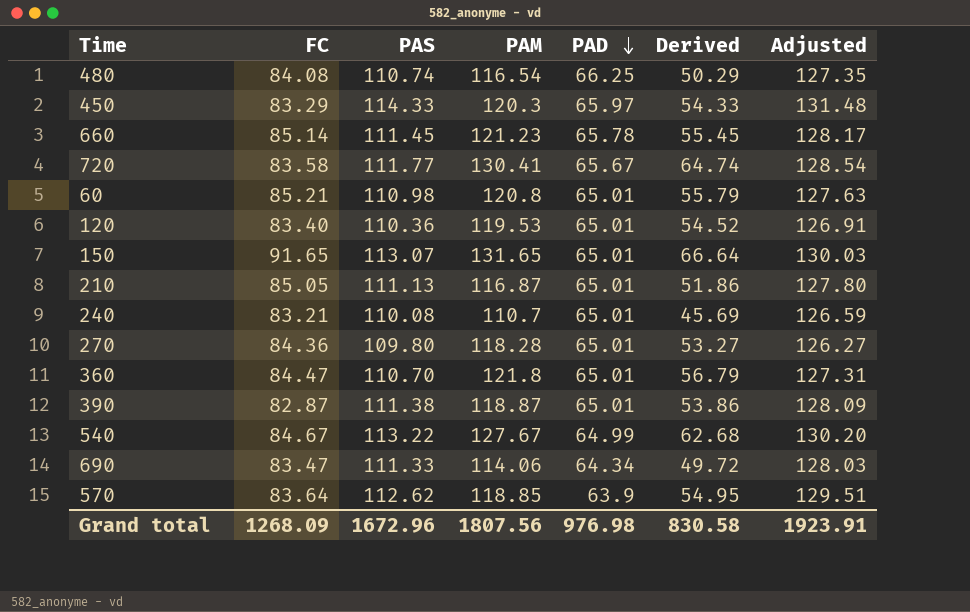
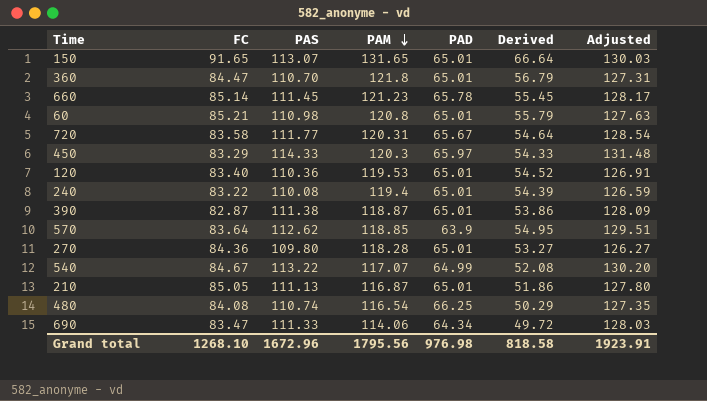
row order: PAD descending -> PAM descending
720 | PAM: 130.41 -> 120.31
720 | Derived: 64.74 -> 54.64
240 | FC: 83.21 -> 83.22
240 | PAM: 110.7 -> 119.4
240 | Derived: 45.69 -> 54.39
540 | PAM: 127.67 -> 117.07
540 | Derived: 62.68 -> 52.08
Grand total | FC: 1268.09 -> 1268.10
Grand total | PAM: 1807.56 -> 1795.56
Grand total | Derived: 830.58 -> 818.58

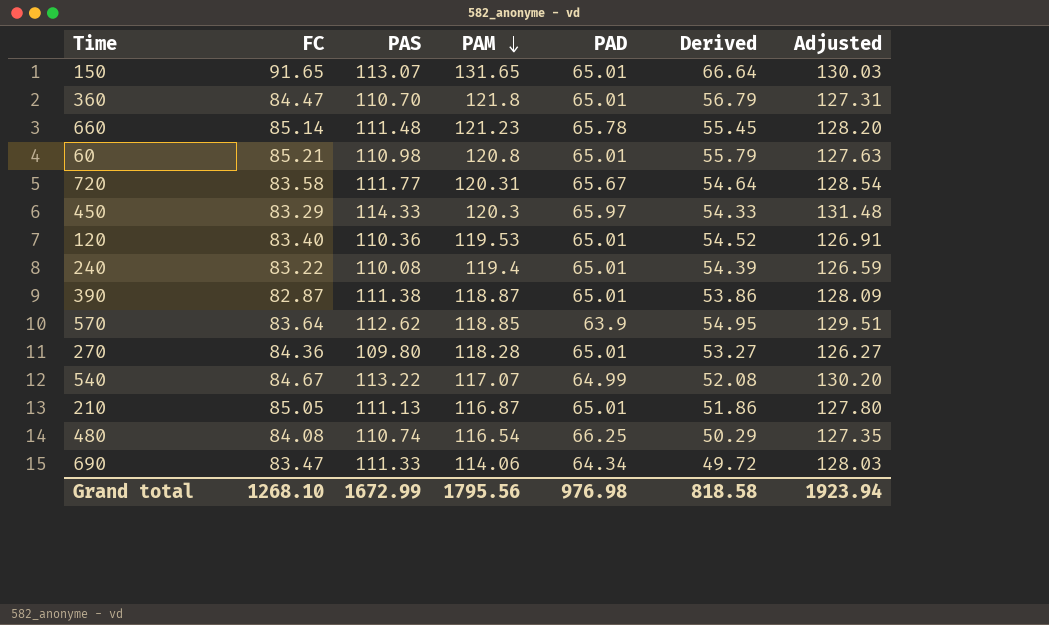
660 | PAS: 111.45 -> 111.48
660 | Adjusted: 128.17 -> 128.20
Grand total | PAS: 1672.96 -> 1672.99
Grand total | Adjusted: 1923.91 -> 1923.94

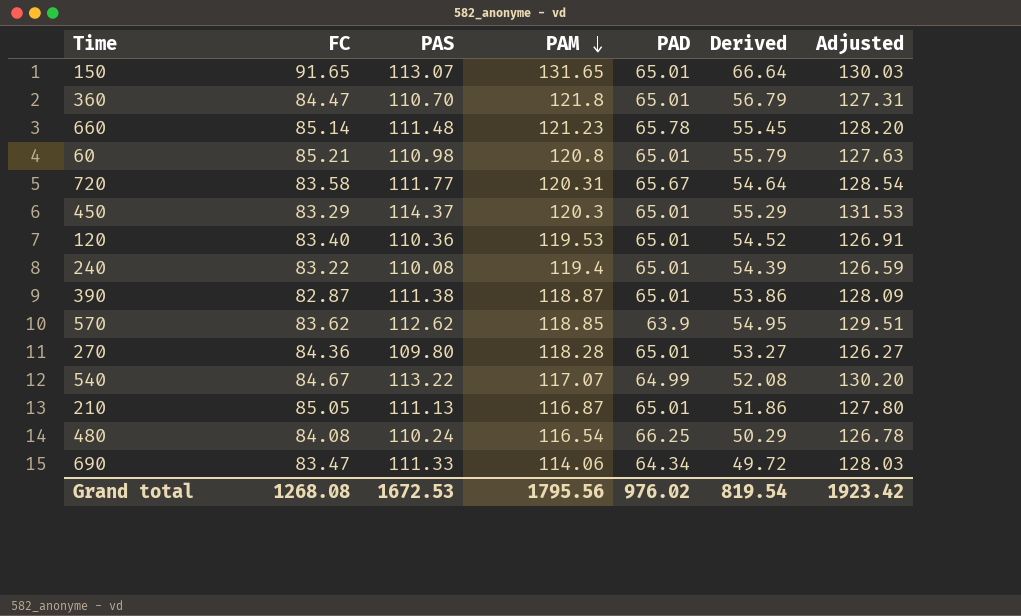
450 | PAS: 114.33 -> 114.37
450 | PAD: 65.97 -> 65.01
450 | Derived: 54.33 -> 55.29
450 | Adjusted: 131.48 -> 131.53
570 | FC: 83.64 -> 83.62
480 | PAS: 110.74 -> 110.24
480 | Adjusted: 127.35 -> 126.78
Grand total | FC: 1268.10 -> 1268.08
Grand total | PAS: 1672.99 -> 1672.53
Grand total | PAD: 976.98 -> 976.02
Grand total | Derived: 818.58 -> 819.54
Grand total | Adjusted: 1923.94 -> 1923.42

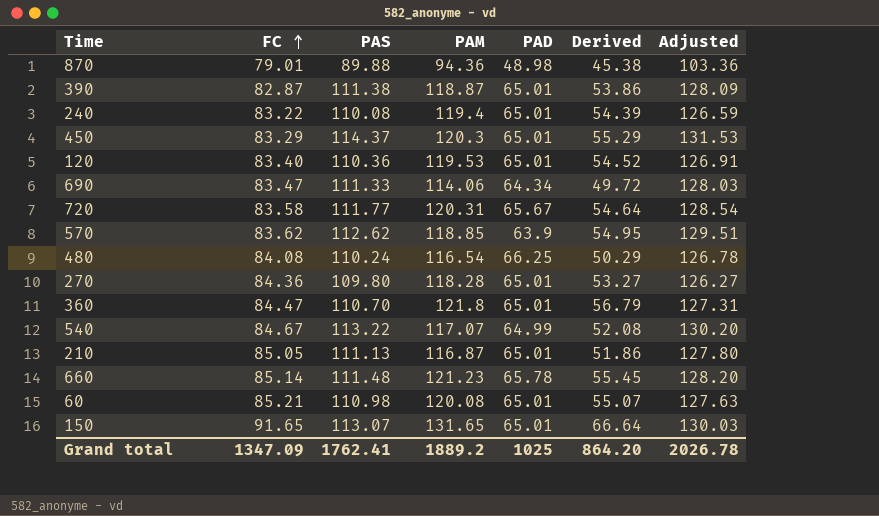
row order: PAM descending -> FC ascending
row 870: none -> 79.01 | 89.88 | 94.36 | 48.98 | 45.38 | 103.36
60 | PAM: 120.8 -> 120.08
60 | Derived: 55.79 -> 55.07
Grand total | FC: 1268.08 -> 1347.09
Grand total | PAS: 1672.53 -> 1762.41
Grand total | PAM: 1795.56 -> 1889.2
Grand total | PAD: 976.02 -> 1025
Grand total | Derived: 819.54 -> 864.20
Grand total | Adjusted: 1923.42 -> 2026.78

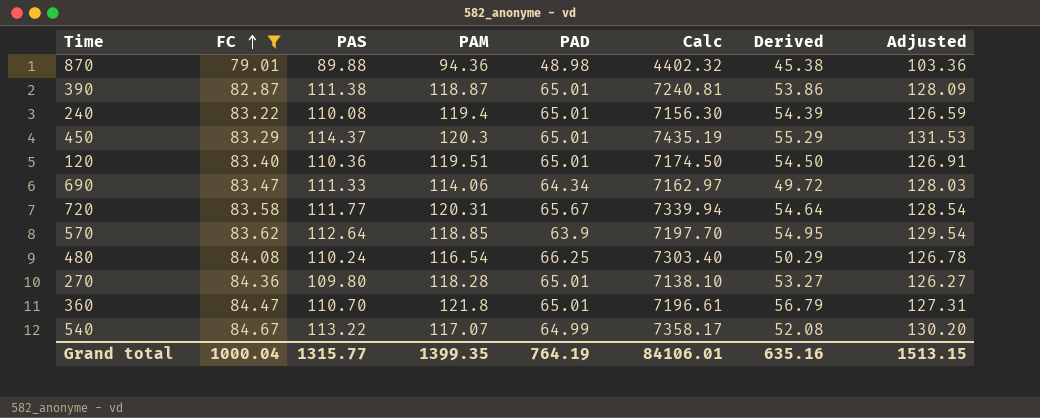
filter: none -> FC <= 84.67
column Calc | formula: none -> [PAS] * [PAD]
120 | PAM: 119.53 -> 119.51
120 | Derived: 54.52 -> 54.50
570 | PAS: 112.62 -> 112.64
570 | Adjusted: 129.51 -> 129.54
Grand total | FC: 1347.09 -> 1000.04
Grand total | PAS: 1762.41 -> 1315.77
Grand total | PAM: 1889.2 -> 1399.35
Grand total | PAD: 1025 -> 764.19
Grand total | Derived: 864.20 -> 635.16
Grand total | Adjusted: 2026.78 -> 1513.15

